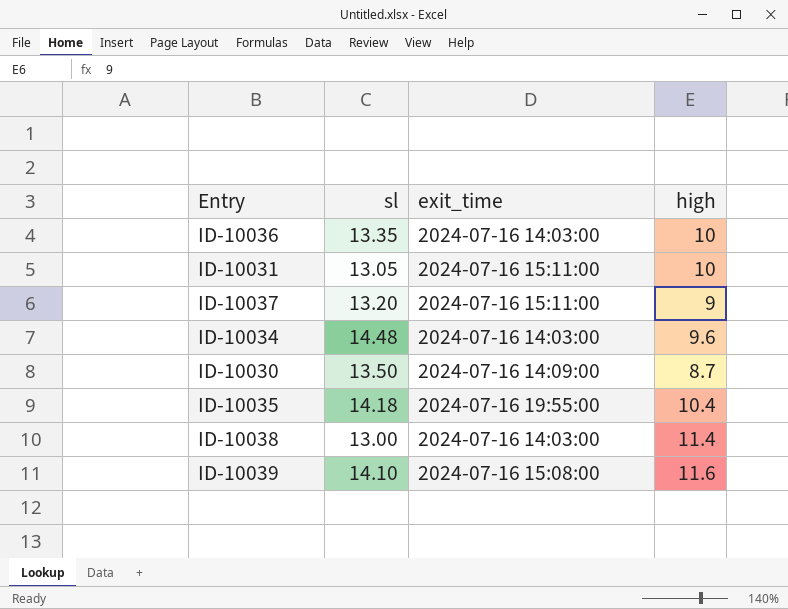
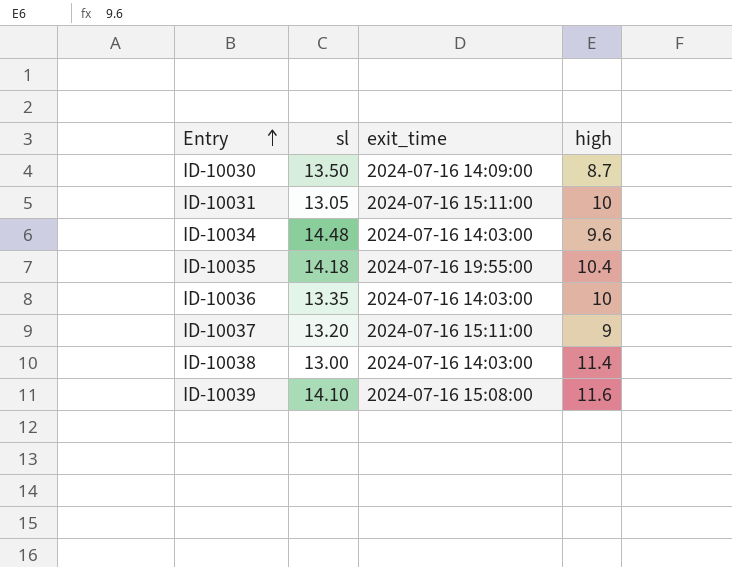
row order: none -> Entry ascending

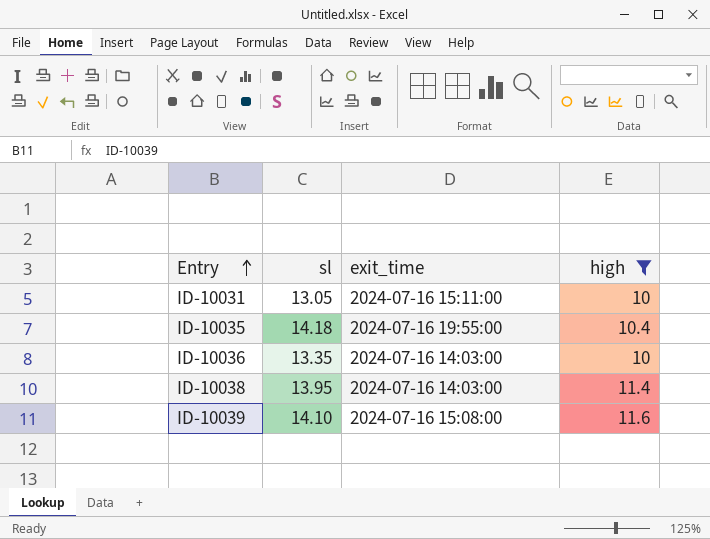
filter: none -> high >= 10
ID-10038 | sl: 13.00 -> 13.95

